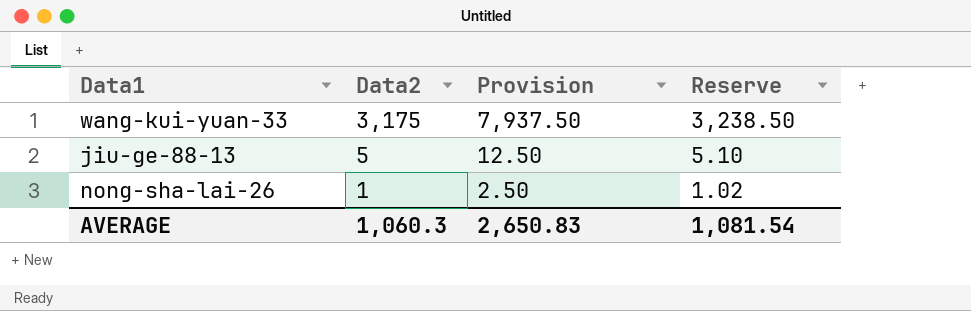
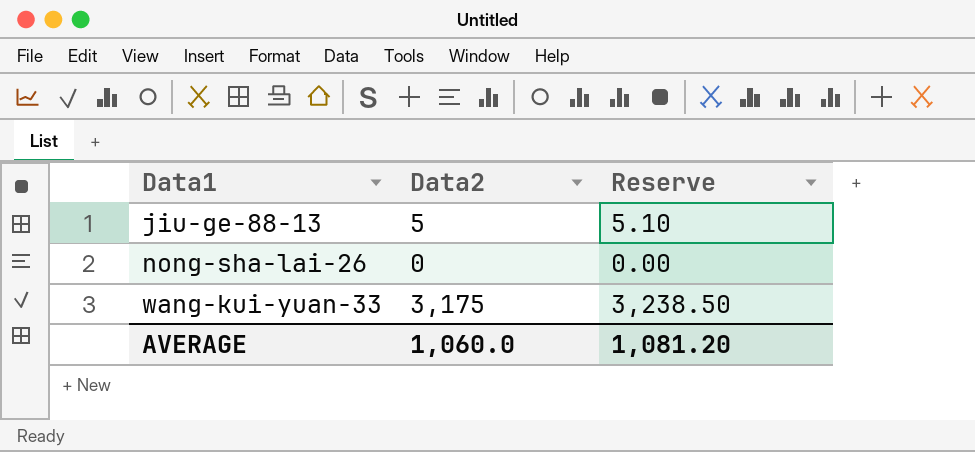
row order: Data2 descending -> Data1 ascending
column Provision | formula: [Data2] * 2.5 -> none
nong-sha-lai-26 | Data2: 1 -> 0
nong-sha-lai-26 | Reserve: 1.02 -> 0.00
AVERAGE | Data2: 1,060.3 -> 1,060.0
AVERAGE | Reserve: 1,081.54 -> 1,081.20

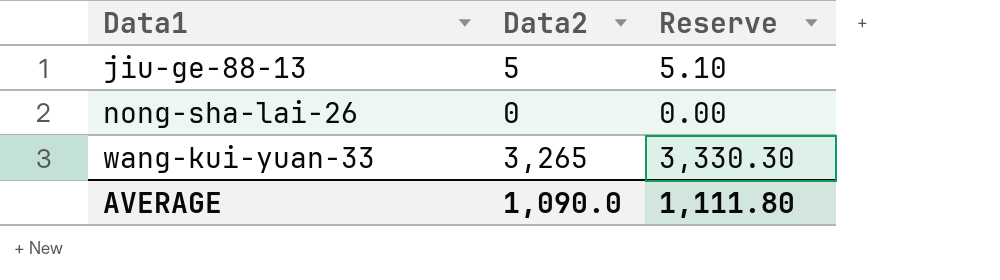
wang-kui-yuan-33 | Data2: 3,175 -> 3,265
wang-kui-yuan-33 | Reserve: 3,238.50 -> 3,330.30
AVERAGE | Data2: 1,060.0 -> 1,090.0
AVERAGE | Reserve: 1,081.20 -> 1,111.80

